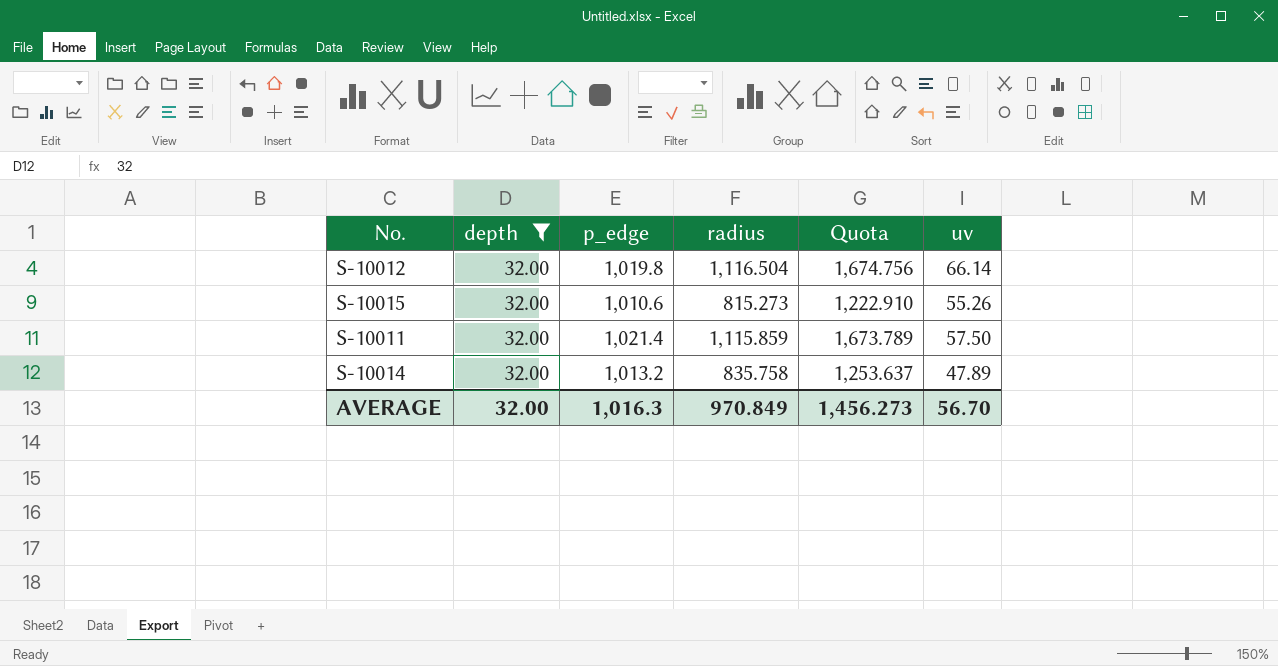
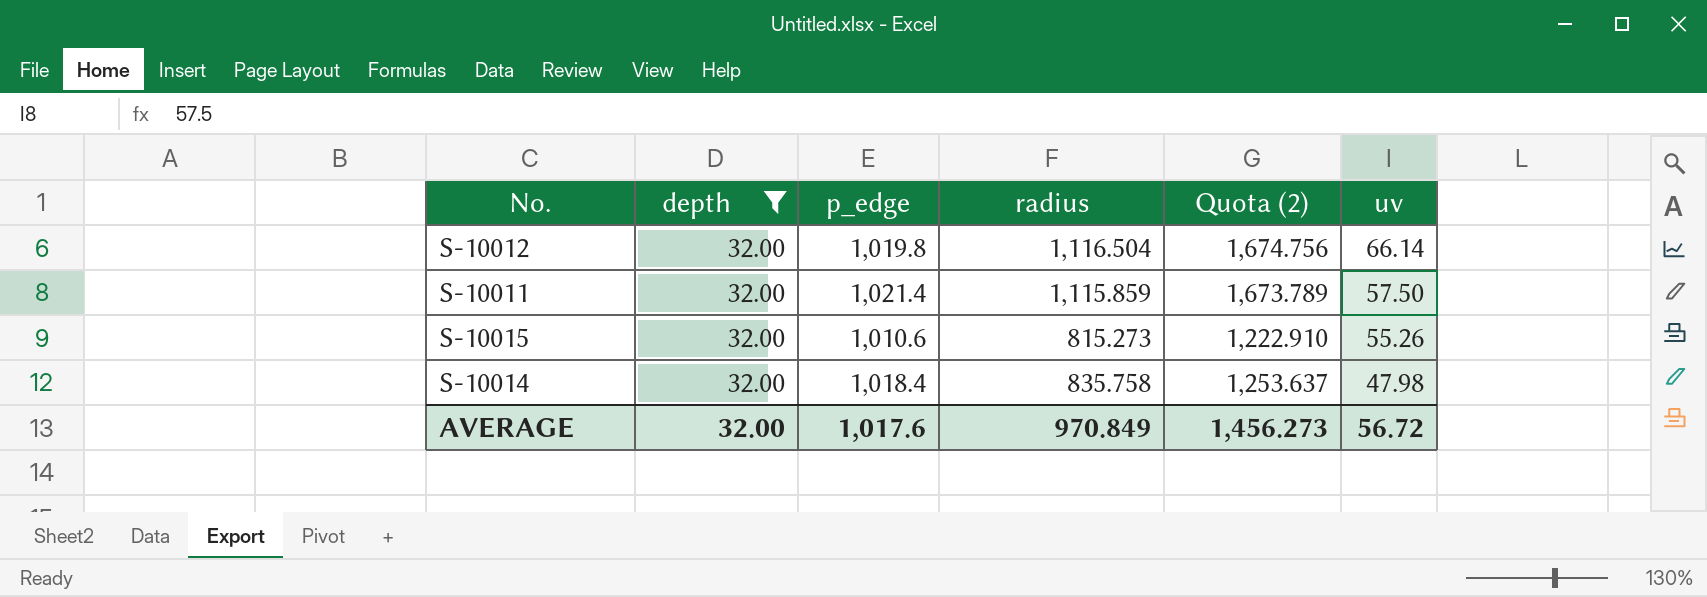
row order: none -> uv descending
column name: Quota -> Quota (2)
S-10014 | p_edge: 1,013.2 -> 1,018.4
S-10014 | uv: 47.89 -> 47.98
AVERAGE | p_edge: 1,016.3 -> 1,017.6
AVERAGE | uv: 56.70 -> 56.72

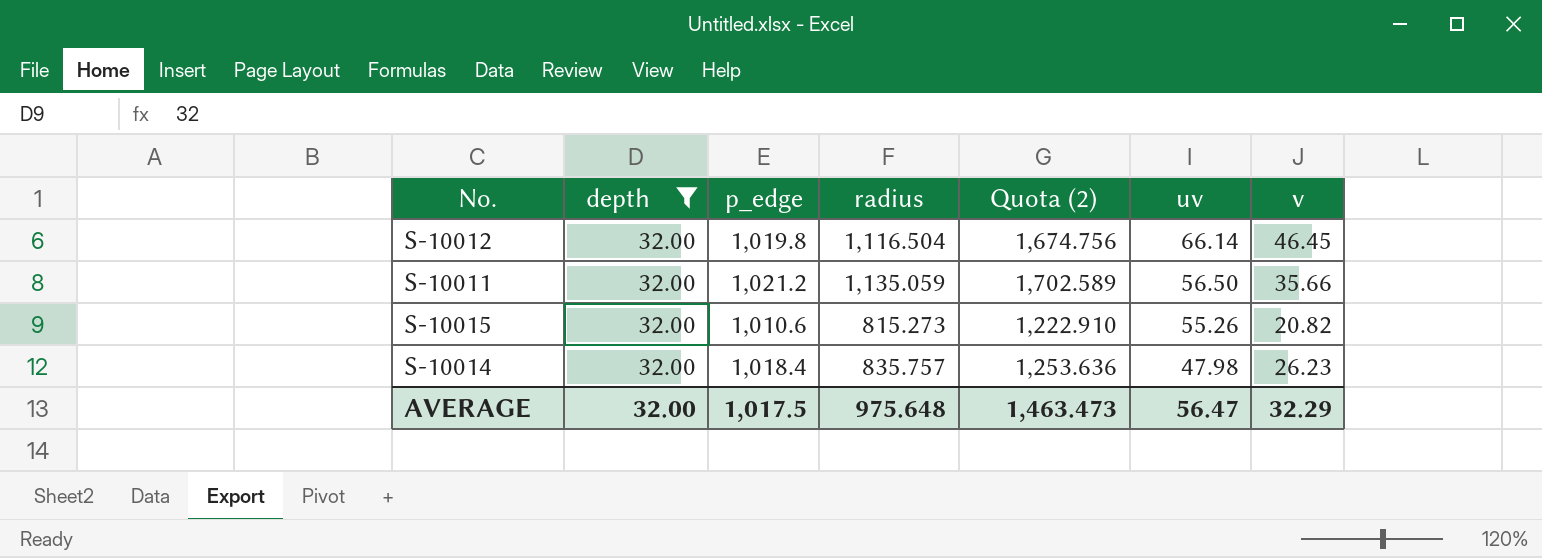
column v | position: none -> 7
S-10011 | p_edge: 1,021.4 -> 1,021.2
S-10011 | radius: 1,115.859 -> 1,135.059
S-10011 | Quota (2): 1,673.789 -> 1,702.589
S-10011 | uv: 57.50 -> 56.50
S-10014 | radius: 835.758 -> 835.757
S-10014 | Quota (2): 1,253.637 -> 1,253.636
AVERAGE | p_edge: 1,017.6 -> 1,017.5
AVERAGE | radius: 970.849 -> 975.648
AVERAGE | Quota (2): 1,456.273 -> 1,463.473
AVERAGE | uv: 56.72 -> 56.47

